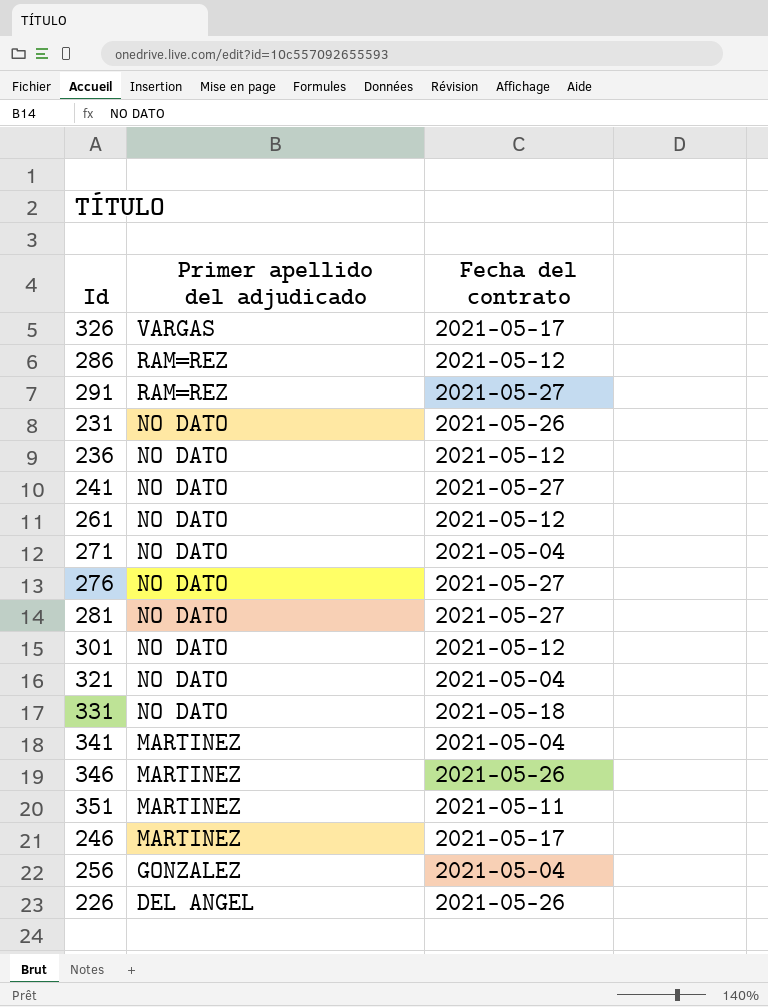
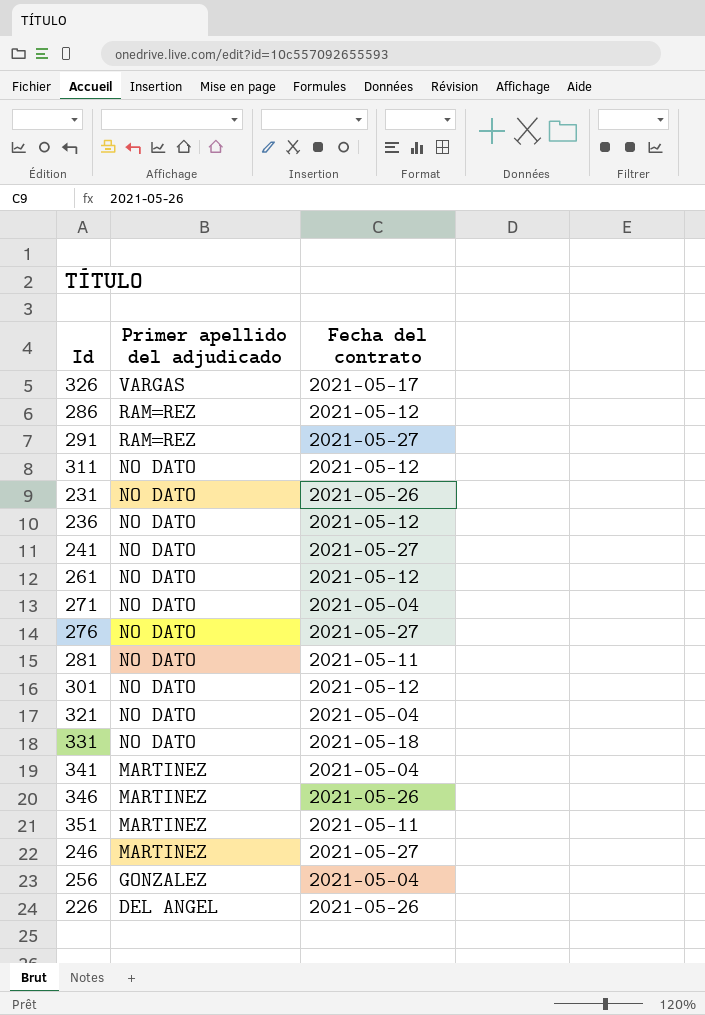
row 311: none -> NO DATO | 2021-05-12
281 | Fecha del contrato: 2021-05-27 -> 2021-05-11
246 | Fecha del contrato: 2021-05-17 -> 2021-05-27

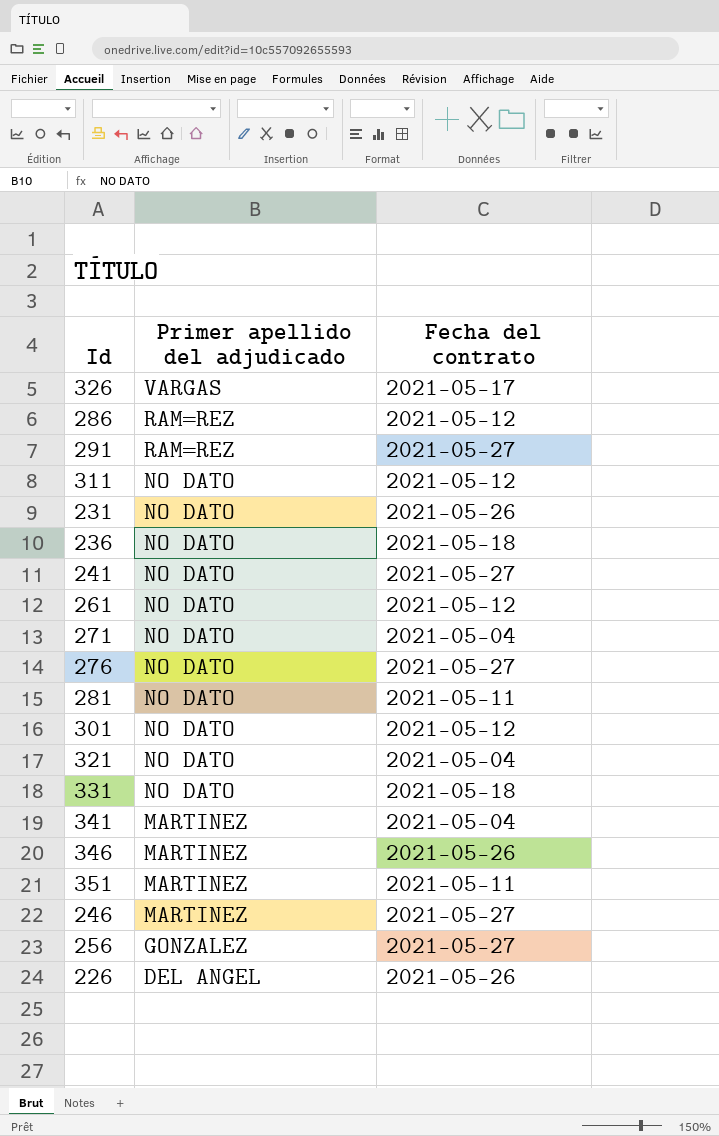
236 | Fecha del contrato: 2021-05-12 -> 2021-05-18
256 | Fecha del contrato: 2021-05-04 -> 2021-05-27

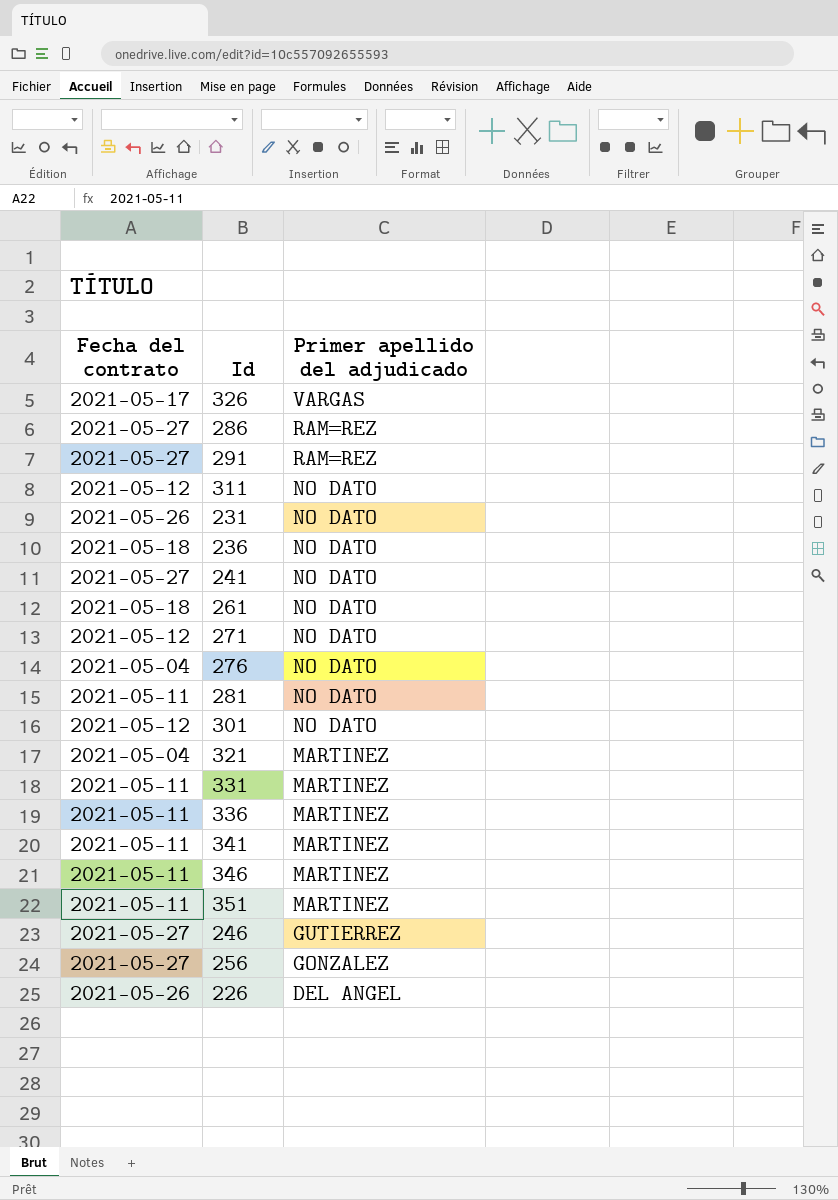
column Fecha del contrato | position: 3 -> 1
286 | Fecha del contrato: 2021-05-12 -> 2021-05-27
261 | Fecha del contrato: 2021-05-12 -> 2021-05-18
271 | Fecha del contrato: 2021-05-04 -> 2021-05-12
276 | Fecha del contrato: 2021-05-27 -> 2021-05-04
321 | Primer apellido del adjudicado: NO DATO -> MARTINEZ
331 | Fecha del contrato: 2021-05-18 -> 2021-05-11
331 | Primer apellido del adjudicado: NO DATO -> MARTINEZ
row 336: none -> 2021-05-11 | MARTINEZ
341 | Fecha del contrato: 2021-05-04 -> 2021-05-11
346 | Fecha del contrato: 2021-05-26 -> 2021-05-11
246 | Primer apellido del adjudicado: MARTINEZ -> GUTIERREZ

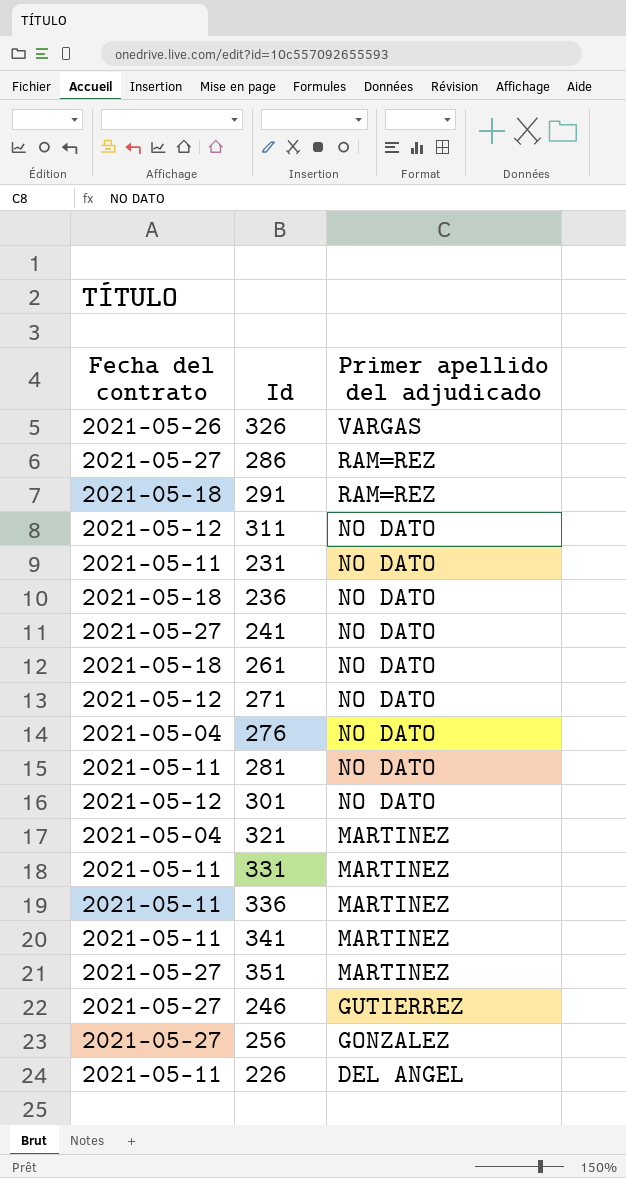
row 346: 2021-05-11 | MARTINEZ -> none
326 | Fecha del contrato: 2021-05-17 -> 2021-05-26
291 | Fecha del contrato: 2021-05-27 -> 2021-05-18
231 | Fecha del contrato: 2021-05-26 -> 2021-05-11
351 | Fecha del contrato: 2021-05-11 -> 2021-05-27
226 | Fecha del contrato: 2021-05-26 -> 2021-05-11

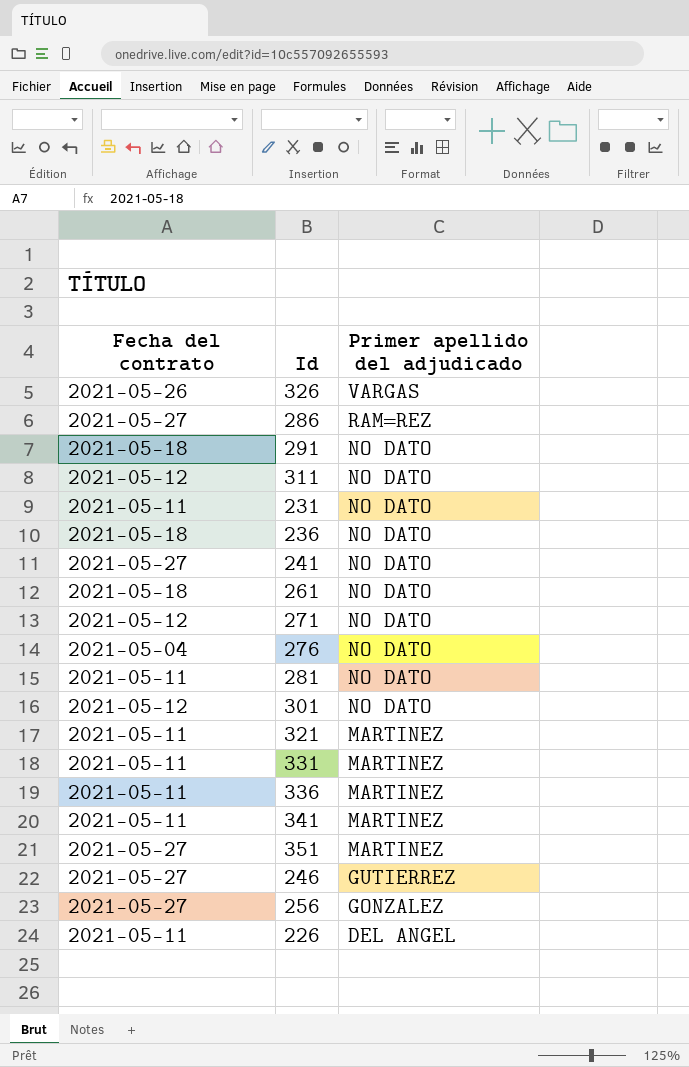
291 | Primer apellido del adjudicado: RAM═REZ -> NO DATO
321 | Fecha del contrato: 2021-05-04 -> 2021-05-11

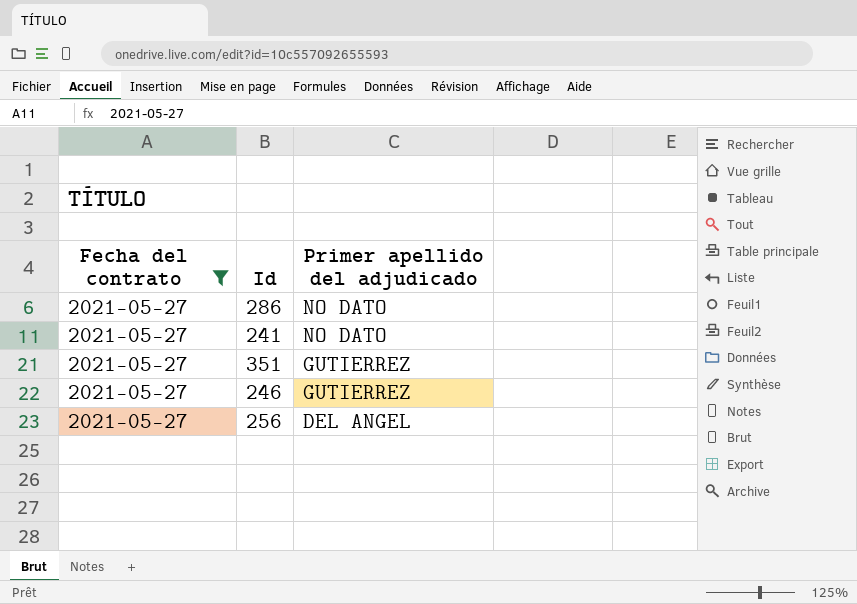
filter: none -> Fecha del contrato = 2021-05-27
286 | Primer apellido del adjudicado: RAM═REZ -> NO DATO
351 | Primer apellido del adjudicado: MARTINEZ -> GUTIERREZ
256 | Primer apellido del adjudicado: GONZALEZ -> DEL ANGEL

